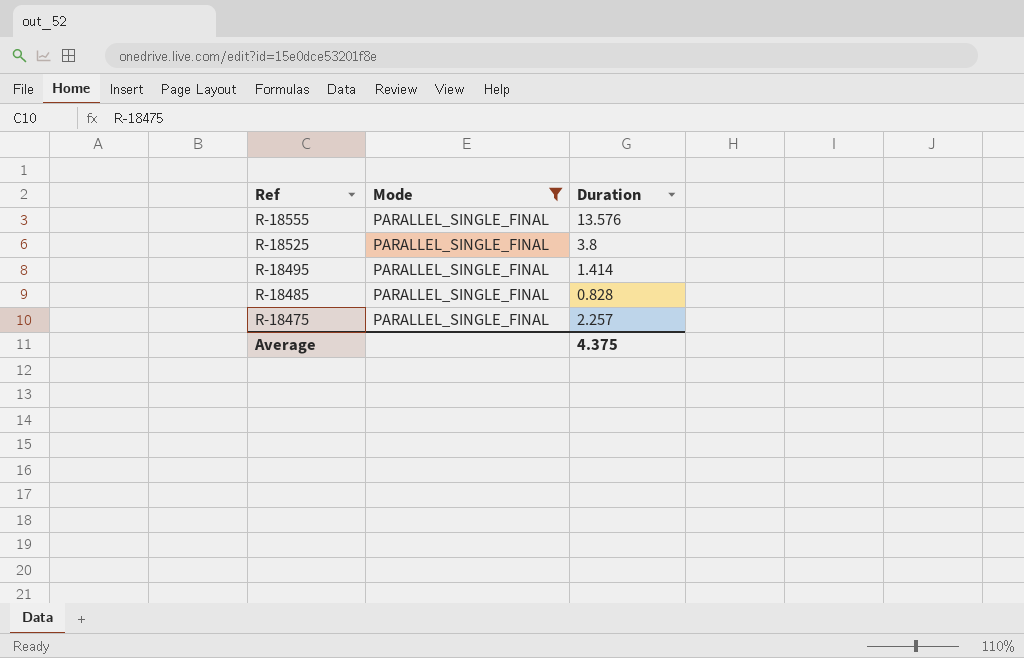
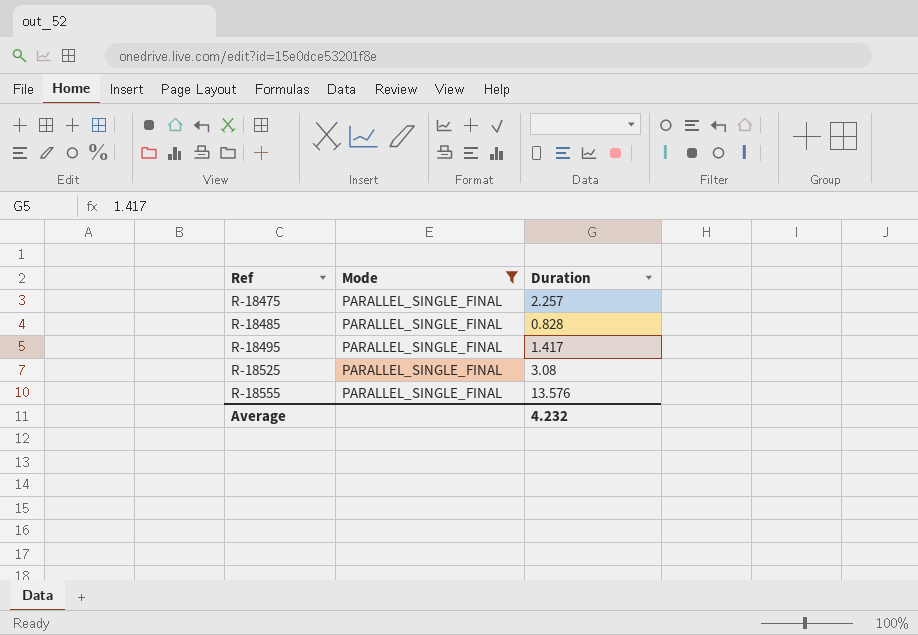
row order: Ref descending -> Ref ascending
R-18495 | Duration: 1.414 -> 1.417
R-18525 | Duration: 3.8 -> 3.08
Average | Duration: 4.375 -> 4.232

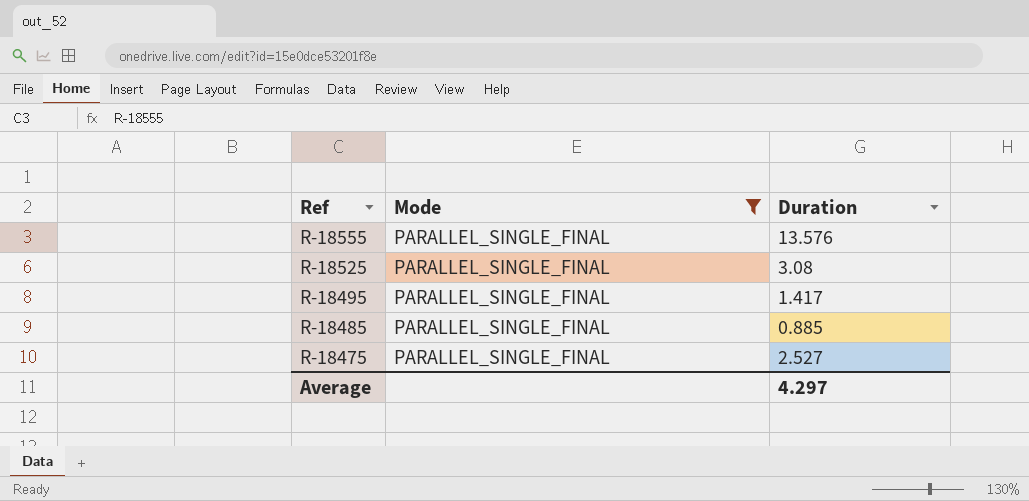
row order: Ref ascending -> Ref descending
R-18485 | Duration: 0.828 -> 0.885
R-18475 | Duration: 2.257 -> 2.527
Average | Duration: 4.232 -> 4.297

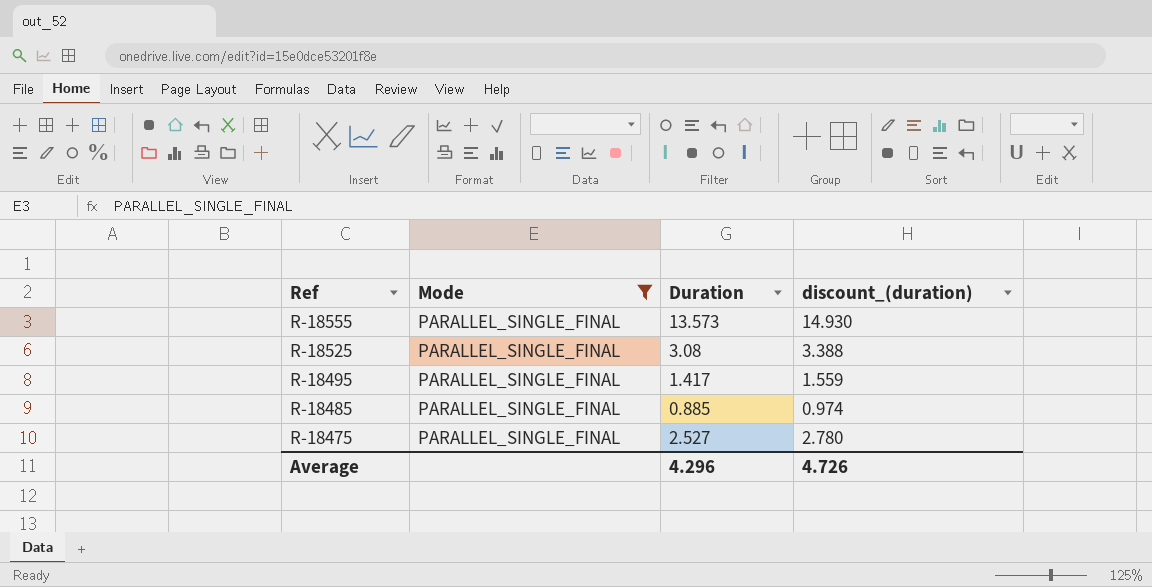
column discount_(duration) | formula: none -> [Duration] * 1.1
R-18555 | Duration: 13.576 -> 13.573
Average | Duration: 4.297 -> 4.296

